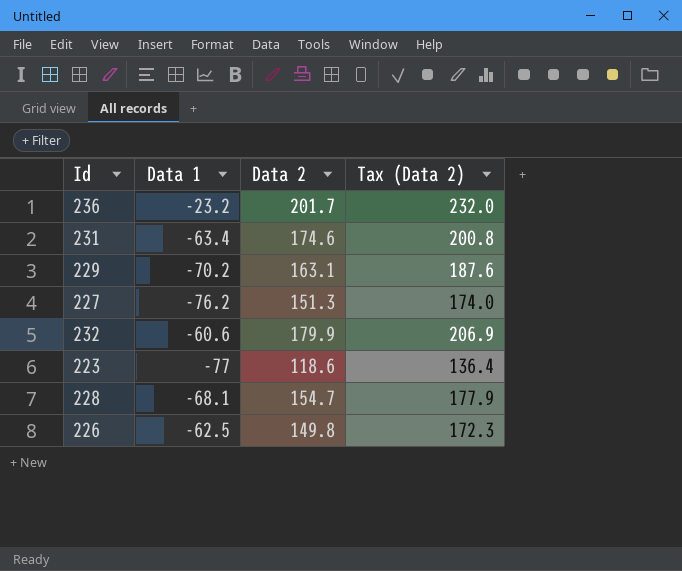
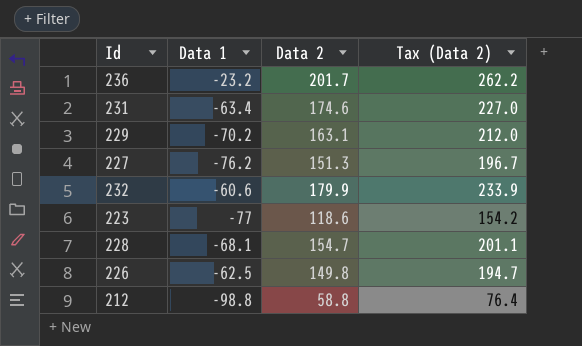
column Tax (Data 2) | formula: [Data 2] * 1.15 -> [Data 2] * 1.3
row 212: none -> -98.8 | 58.8 | 76.4

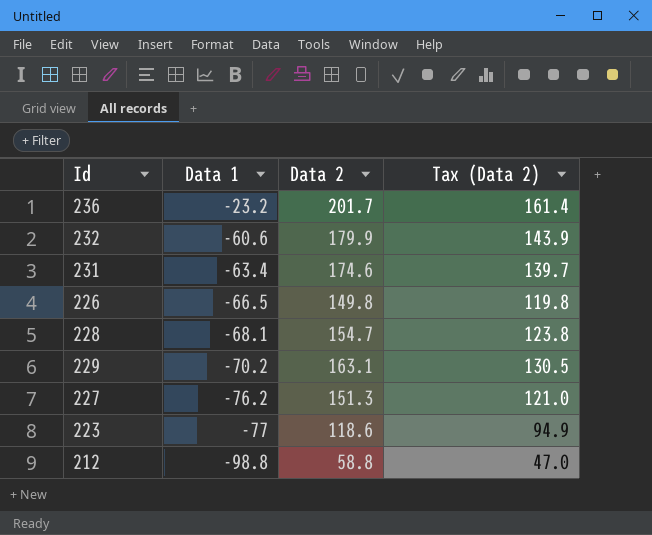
row order: none -> Data 1 descending
column Tax (Data 2) | formula: [Data 2] * 1.3 -> [Data 2] * 0.8
226 | Data 1: -62.5 -> -66.5

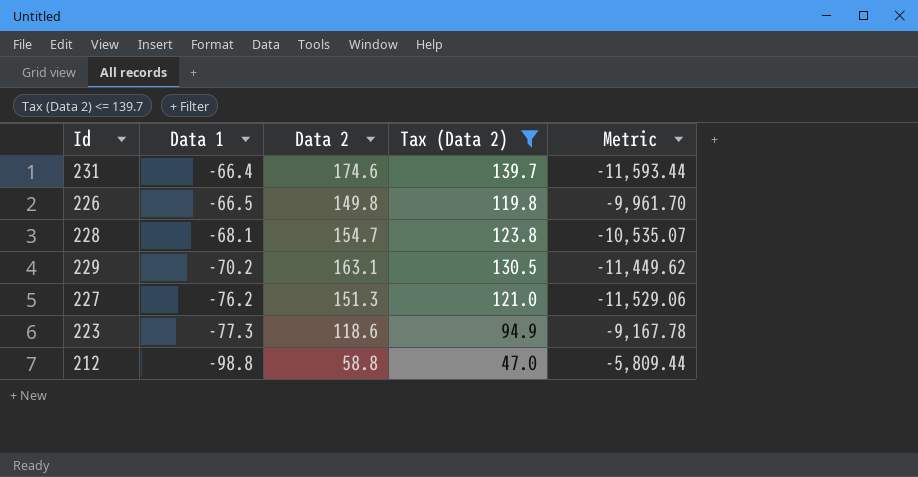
filter: none -> Tax (Data 2) <= 139.7
column Metric | formula: none -> [Data 1] * [Data 2]
231 | Data 1: -63.4 -> -66.4
223 | Data 1: -77 -> -77.3

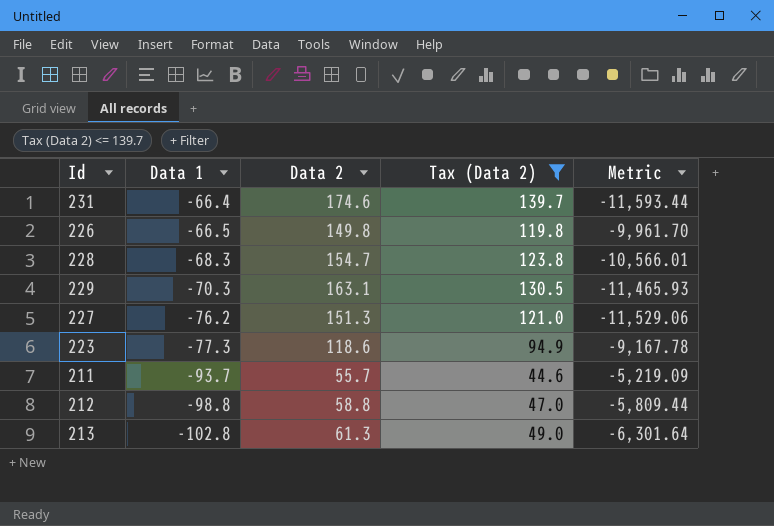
228 | Data 1: -68.1 -> -68.3
228 | Metric: -10,535.07 -> -10,566.01
229 | Data 1: -70.2 -> -70.3
229 | Metric: -11,449.62 -> -11,465.93
row 211: none -> -93.7 | 55.7 | 44.6 | -5,219.09
row 213: none -> -102.8 | 61.3 | 49.0 | -6,301.64

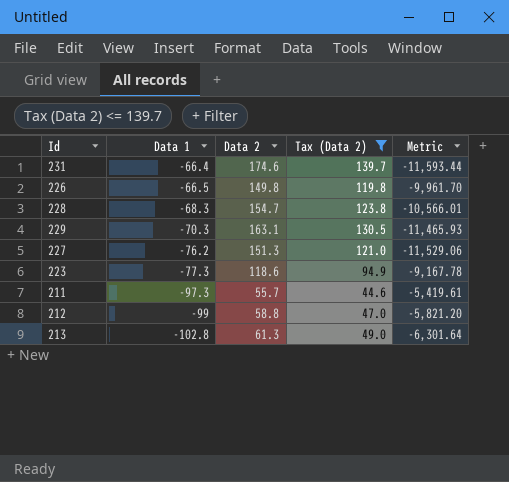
211 | Data 1: -93.7 -> -97.3
211 | Metric: -5,219.09 -> -5,419.61
212 | Data 1: -98.8 -> -99
212 | Metric: -5,809.44 -> -5,821.20

